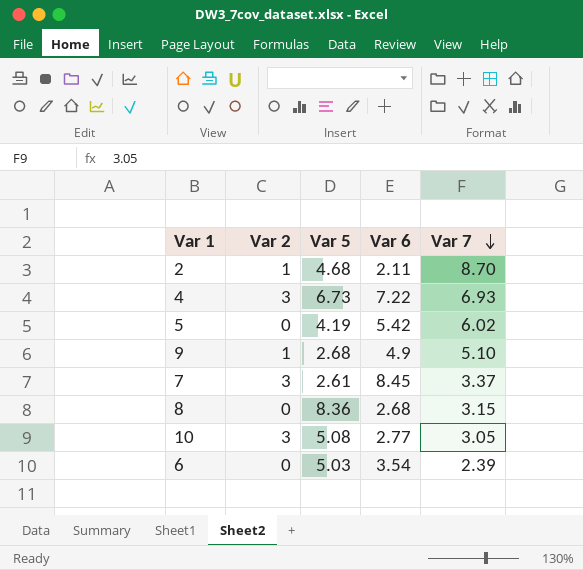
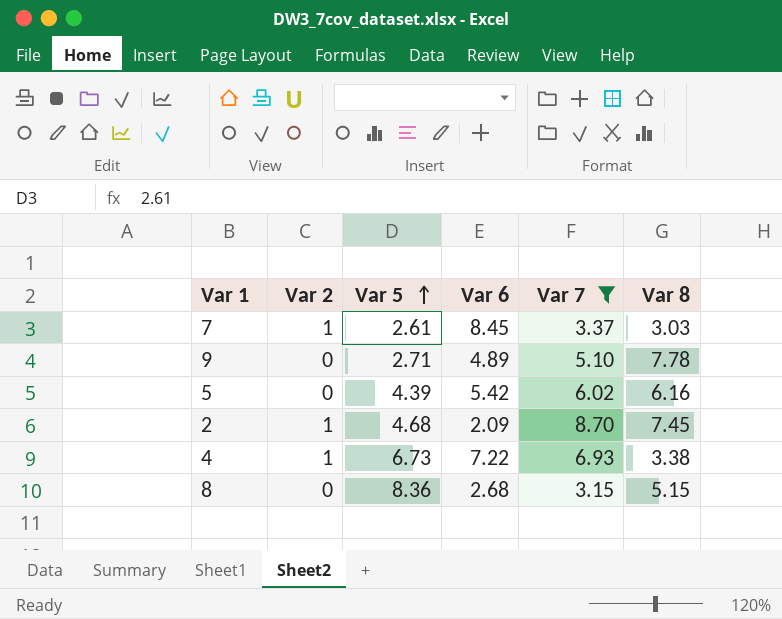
filter: none -> Var 7 >= 3.15
row order: Var 7 descending -> Var 5 ascending
column Var 8 | position: none -> 6
7 | Var 2: 3 -> 1
9 | Var 2: 1 -> 0
9 | Var 5: 2.68 -> 2.71
9 | Var 6: 4.9 -> 4.89
5 | Var 5: 4.19 -> 4.39
2 | Var 6: 2.11 -> 2.09
4 | Var 2: 3 -> 1

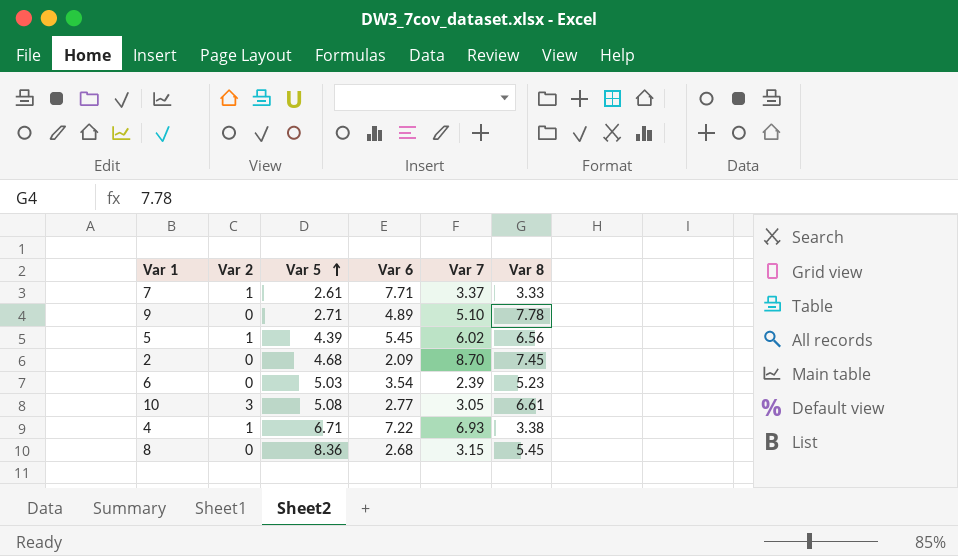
filter: Var 7 >= 3.15 -> none
7 | Var 6: 8.45 -> 7.71
7 | Var 8: 3.03 -> 3.33
5 | Var 2: 0 -> 1
5 | Var 6: 5.42 -> 5.45
5 | Var 8: 6.16 -> 6.56
2 | Var 2: 1 -> 0
4 | Var 5: 6.73 -> 6.71
8 | Var 8: 5.15 -> 5.45

